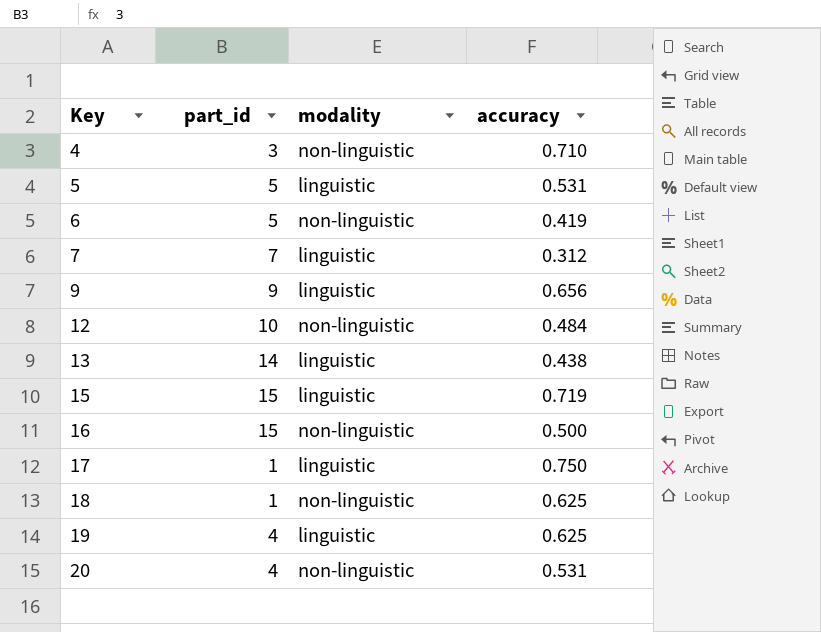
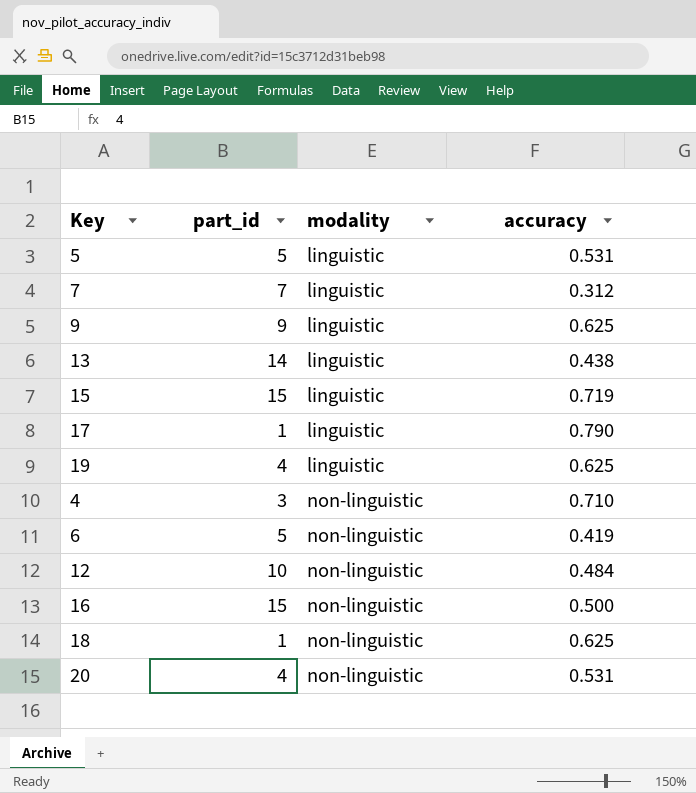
row order: Key ascending -> modality ascending
9 | accuracy: 0.656 -> 0.625
17 | accuracy: 0.750 -> 0.790

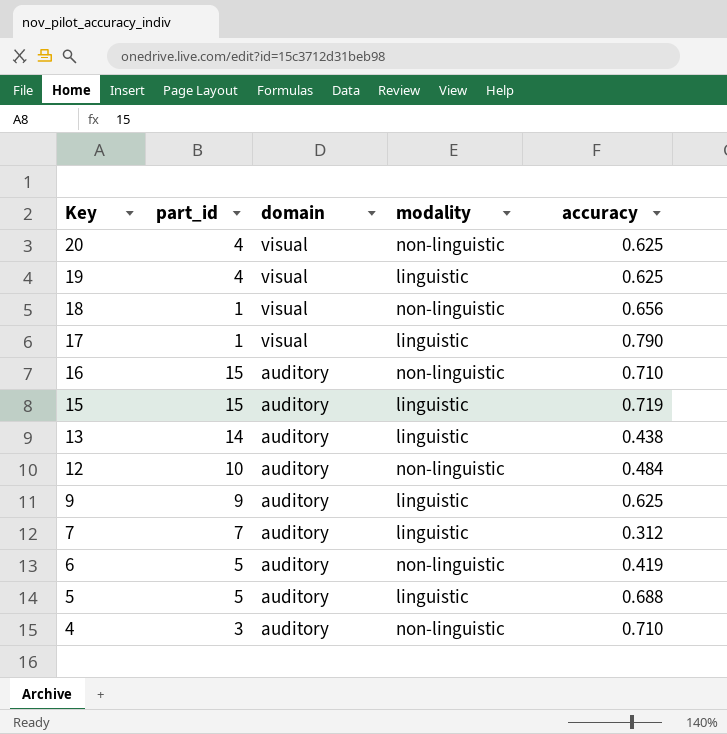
row order: modality ascending -> Key descending
column domain | position: none -> 3
20 | accuracy: 0.531 -> 0.625
18 | accuracy: 0.625 -> 0.656
16 | accuracy: 0.500 -> 0.710
5 | accuracy: 0.531 -> 0.688

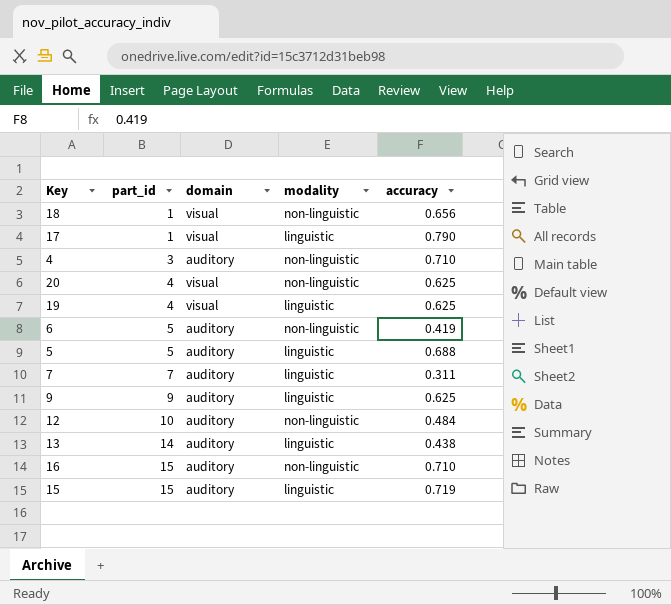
row order: Key descending -> part_id ascending
7 | accuracy: 0.312 -> 0.311

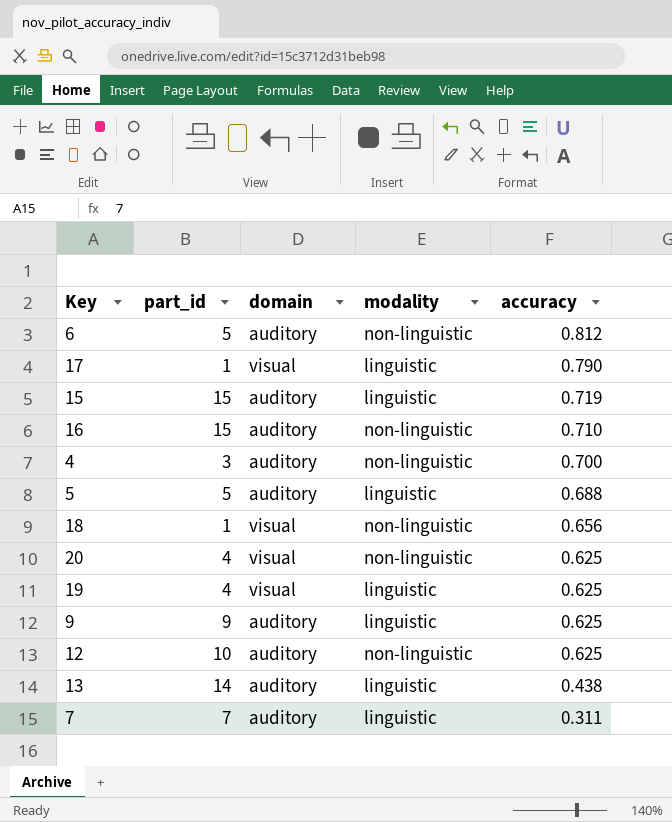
row order: part_id ascending -> accuracy descending
6 | accuracy: 0.419 -> 0.812
4 | accuracy: 0.710 -> 0.700
12 | accuracy: 0.484 -> 0.625

